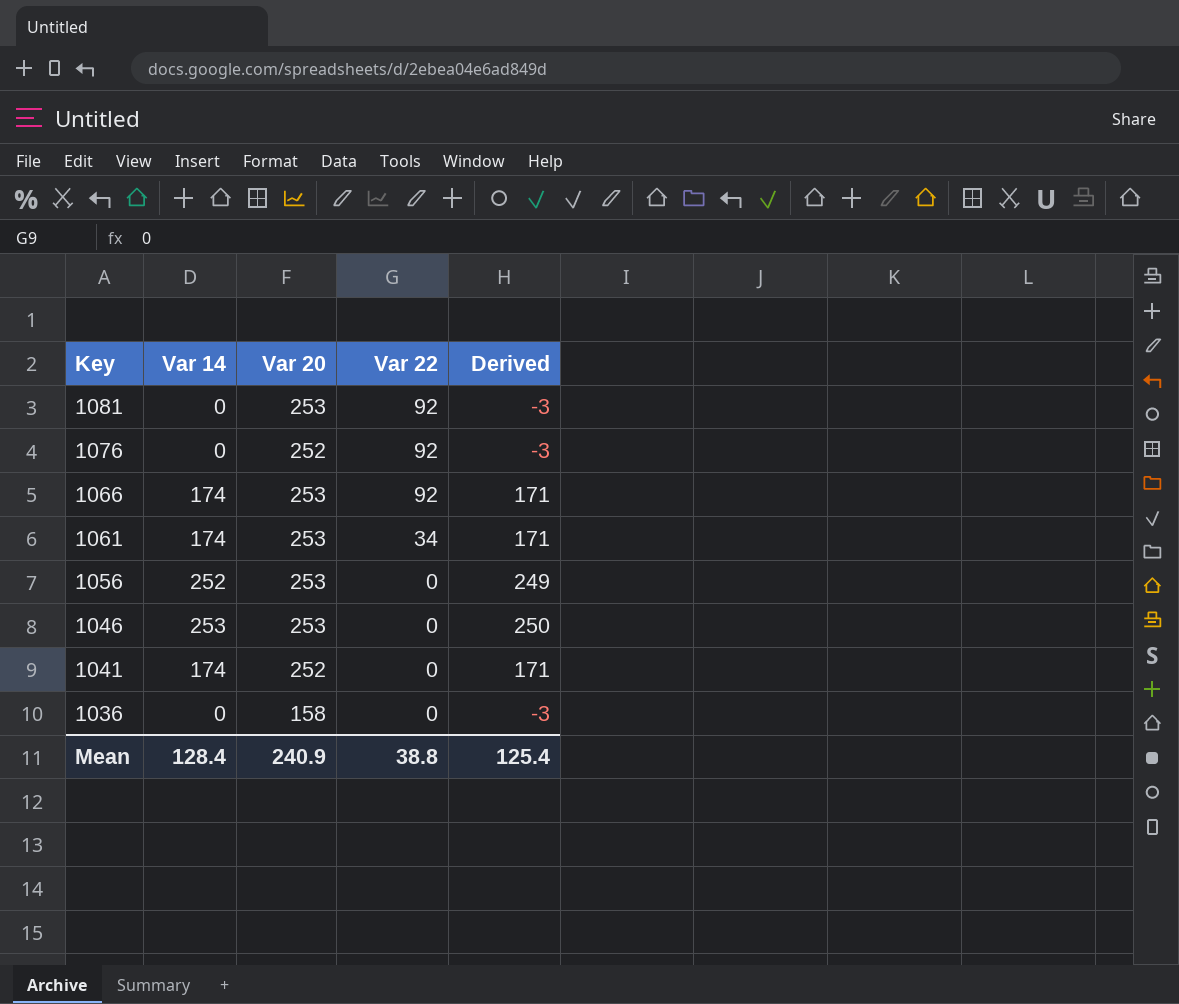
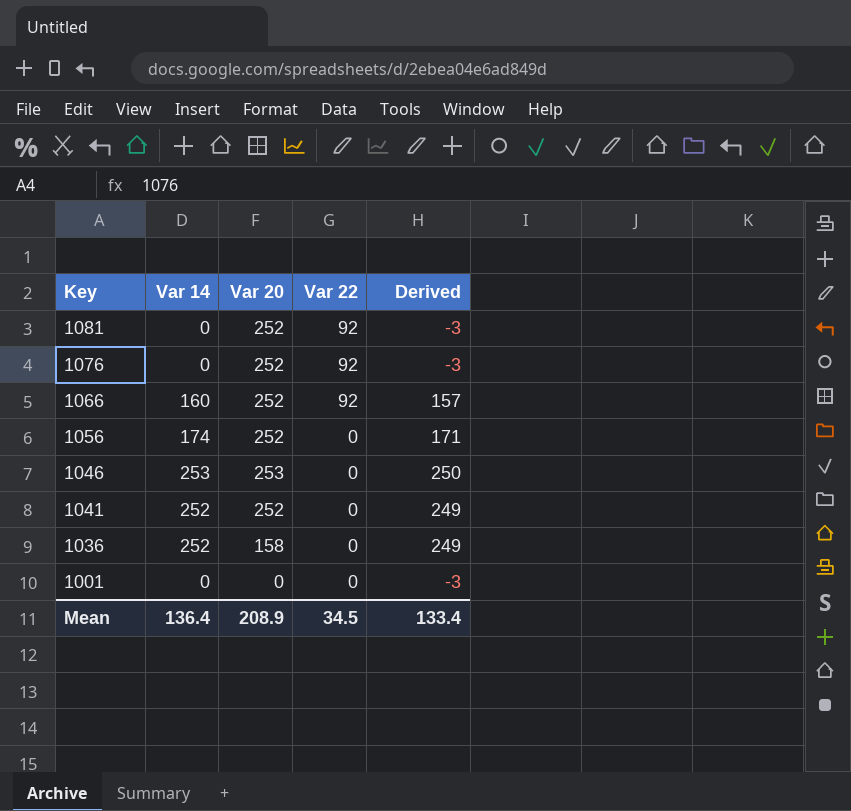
row 1061: 174 | 253 | 34 | 171 -> none
1081 | Var 20: 253 -> 252
1066 | Var 14: 174 -> 160
1066 | Var 20: 253 -> 252
1066 | Derived: 171 -> 157
1056 | Var 14: 252 -> 174
1056 | Var 20: 253 -> 252
1056 | Derived: 249 -> 171
1041 | Var 14: 174 -> 252
1041 | Derived: 171 -> 249
1036 | Var 14: 0 -> 252
1036 | Derived: -3 -> 249
row 1001: none -> 0 | 0 | 0 | -3
Mean | Var 14: 128.4 -> 136.4
Mean | Var 20: 240.9 -> 208.9
Mean | Var 22: 38.8 -> 34.5
Mean | Derived: 125.4 -> 133.4

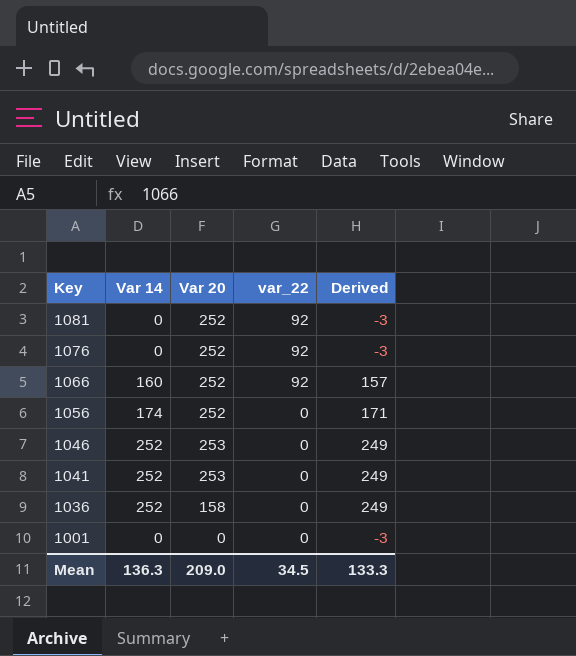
column name: Var 22 -> var_22
1046 | Var 14: 253 -> 252
1046 | Derived: 250 -> 249
1041 | Var 20: 252 -> 253
Mean | Var 14: 136.4 -> 136.3
Mean | Var 20: 208.9 -> 209.0
Mean | Derived: 133.4 -> 133.3

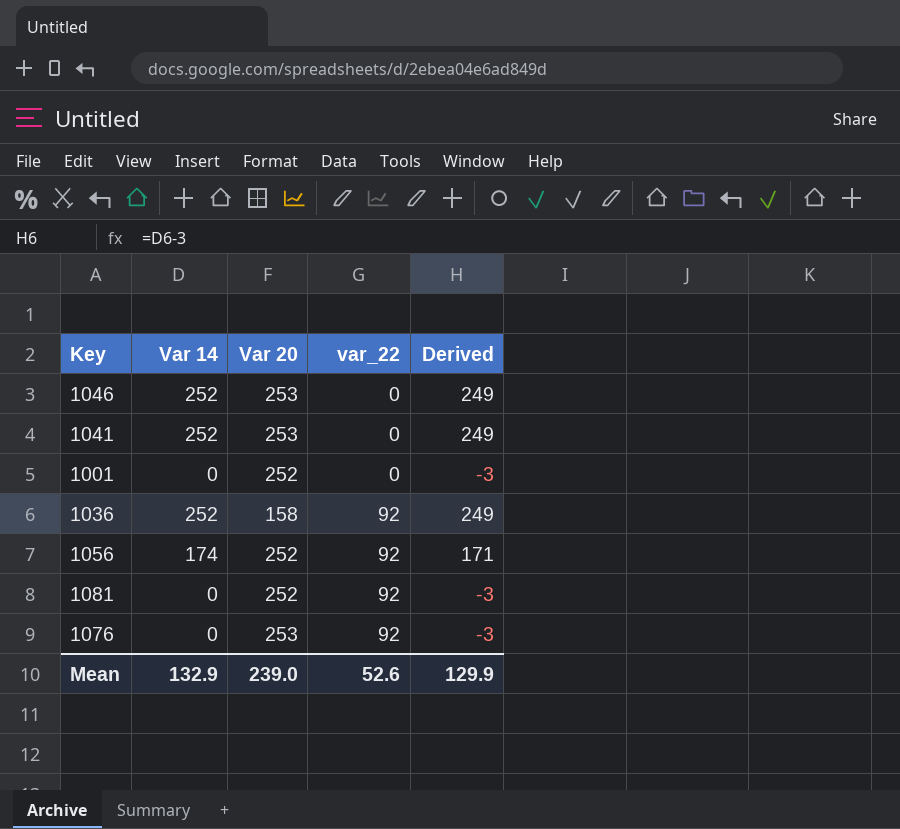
row order: Key descending -> var_22 ascending
row 1066: 160 | 252 | 92 | 157 -> none
1001 | Var 20: 0 -> 252
1036 | var_22: 0 -> 92
1056 | var_22: 0 -> 92
1076 | Var 20: 252 -> 253
Mean | Var 14: 136.3 -> 132.9
Mean | Var 20: 209.0 -> 239.0
Mean | var_22: 34.5 -> 52.6
Mean | Derived: 133.3 -> 129.9

